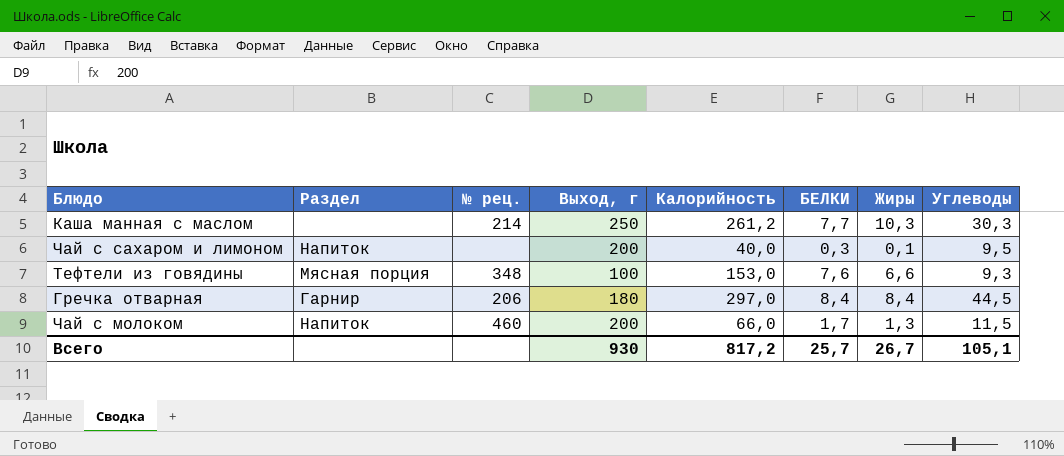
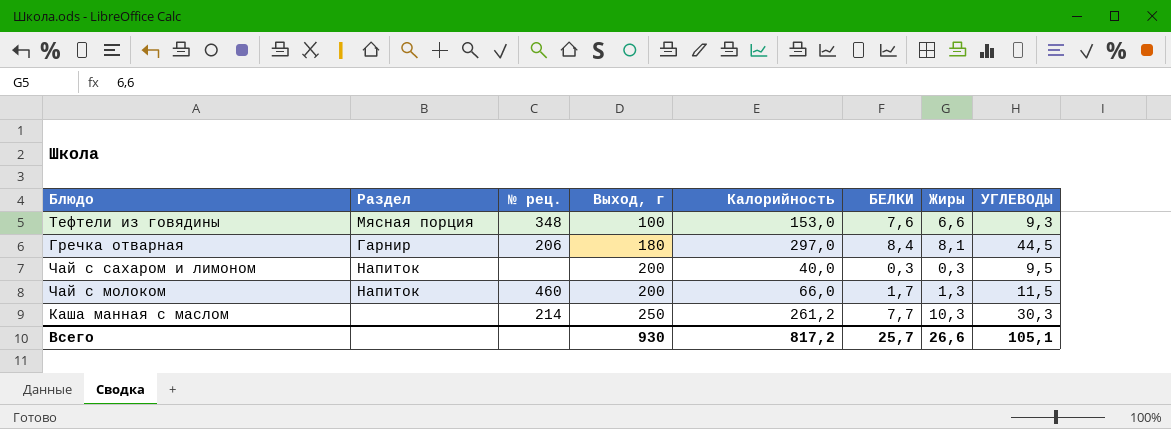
row order: none -> Выход, г ascending
column name: Углеводы -> УГЛЕВОДЫ
Гречка отварная | Жиры: 8,4 -> 8,1
Чай с сахаром и лимоном | Жиры: 0,1 -> 0,3
Всего | Жиры: 26,7 -> 26,6

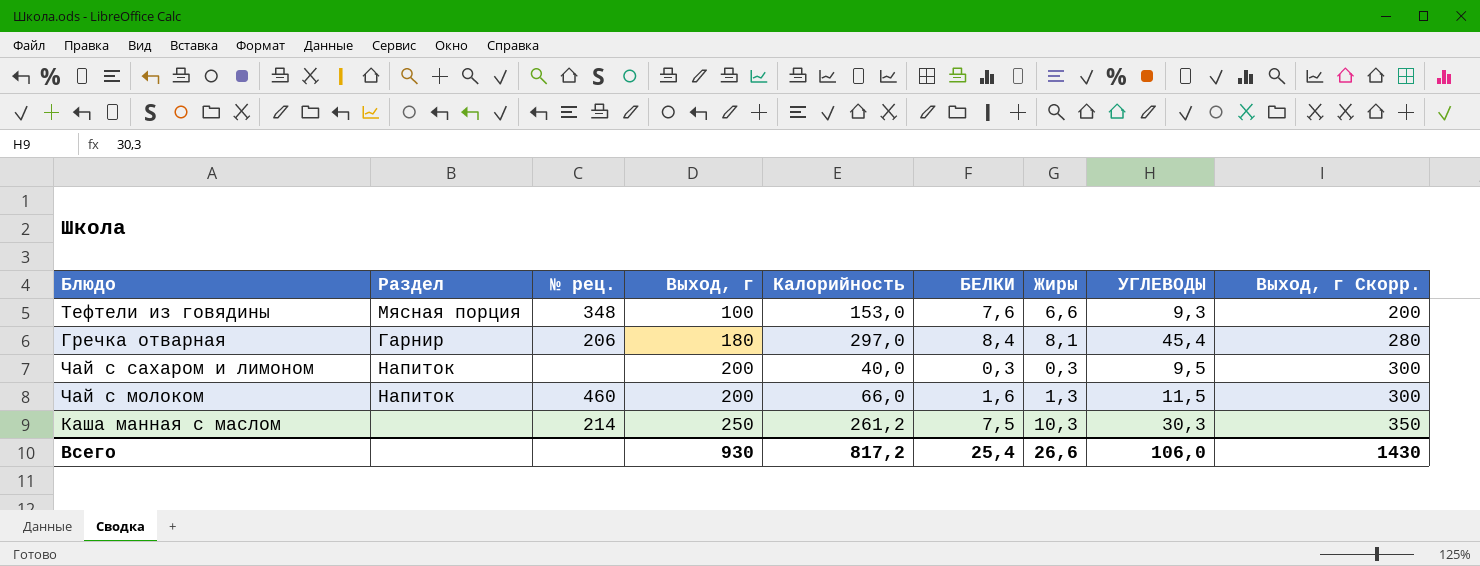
column Выход, г Скорр. | formula: none -> [Выход, г] + 100
Гречка отварная | УГЛЕВОДЫ: 44,5 -> 45,4
Чай с молоком | БЕЛКИ: 1,7 -> 1,6
Каша манная с маслом | БЕЛКИ: 7,7 -> 7,5
Всего | БЕЛКИ: 25,7 -> 25,4
Всего | УГЛЕВОДЫ: 105,1 -> 106,0

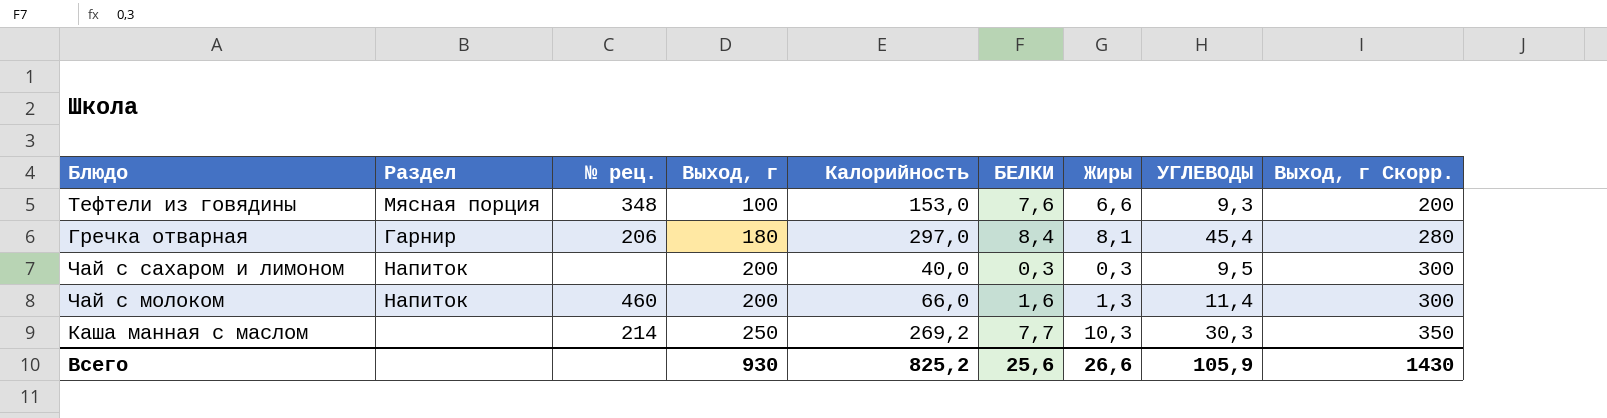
Чай с молоком | УГЛЕВОДЫ: 11,5 -> 11,4
Каша манная с маслом | Калорийность: 261,2 -> 269,2
Каша манная с маслом | БЕЛКИ: 7,5 -> 7,7
Всего | Калорийность: 817,2 -> 825,2
Всего | БЕЛКИ: 25,4 -> 25,6
Всего | УГЛЕВОДЫ: 106,0 -> 105,9

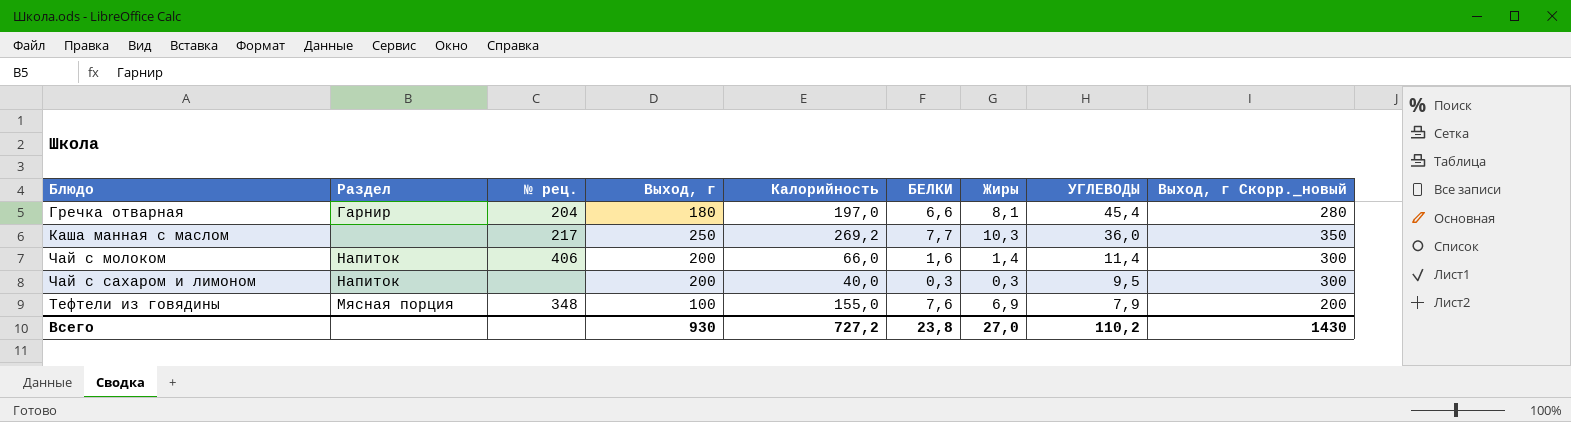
row order: Выход, г ascending -> УГЛЕВОДЫ descending
column name: Выход, г Скорр. -> Выход, г Скорр._новый
Гречка отварная | № рец.: 206 -> 204
Гречка отварная | Калорийность: 297,0 -> 197,0
Гречка отварная | БЕЛКИ: 8,4 -> 6,6
Каша манная с маслом | № рец.: 214 -> 217
Каша манная с маслом | УГЛЕВОДЫ: 30,3 -> 36,0
Чай с молоком | № рец.: 460 -> 406
Чай с молоком | Жиры: 1,3 -> 1,4
Тефтели из говядины | Калорийность: 153,0 -> 155,0
Тефтели из говядины | Жиры: 6,6 -> 6,9
Тефтели из говядины | УГЛЕВОДЫ: 9,3 -> 7,9
Всего | Калорийность: 825,2 -> 727,2
Всего | БЕЛКИ: 25,6 -> 23,8
Всего | Жиры: 26,6 -> 27,0
Всего | УГЛЕВОДЫ: 105,9 -> 110,2

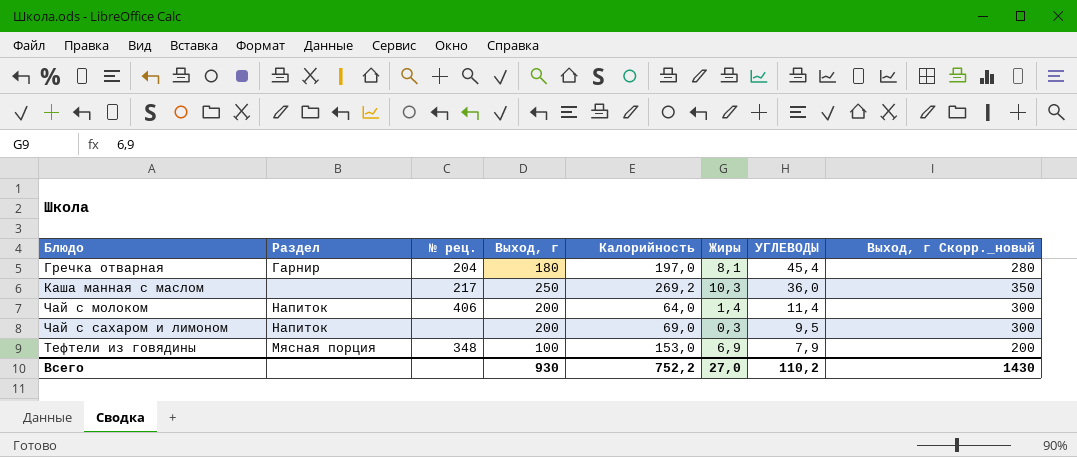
column БЕЛКИ | position: 6 -> none
Чай с молоком | Калорийность: 66,0 -> 64,0
Чай с сахаром и лимоном | Калорийность: 40,0 -> 69,0
Тефтели из говядины | Калорийность: 155,0 -> 153,0
Всего | Калорийность: 727,2 -> 752,2

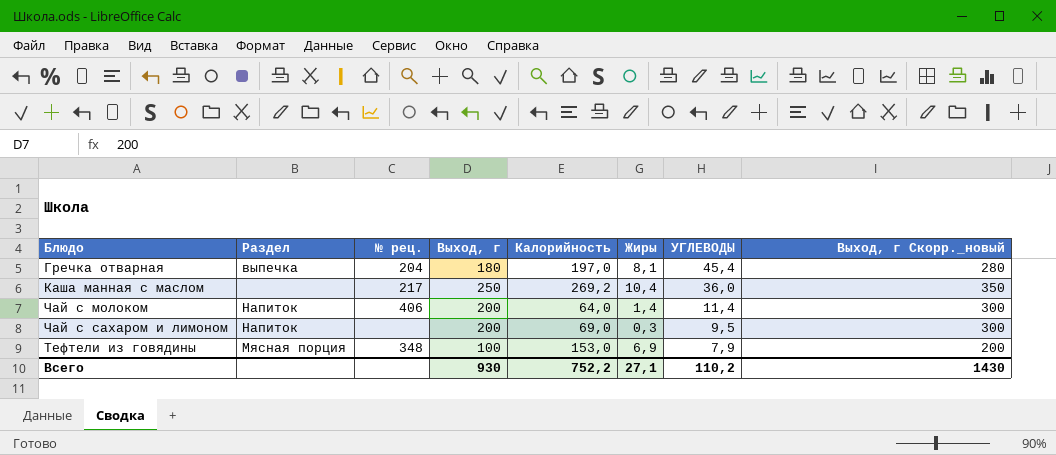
Гречка отварная | Раздел: Гарнир -> выпечка
Каша манная с маслом | Жиры: 10,3 -> 10,4
Всего | Жиры: 27,0 -> 27,1

